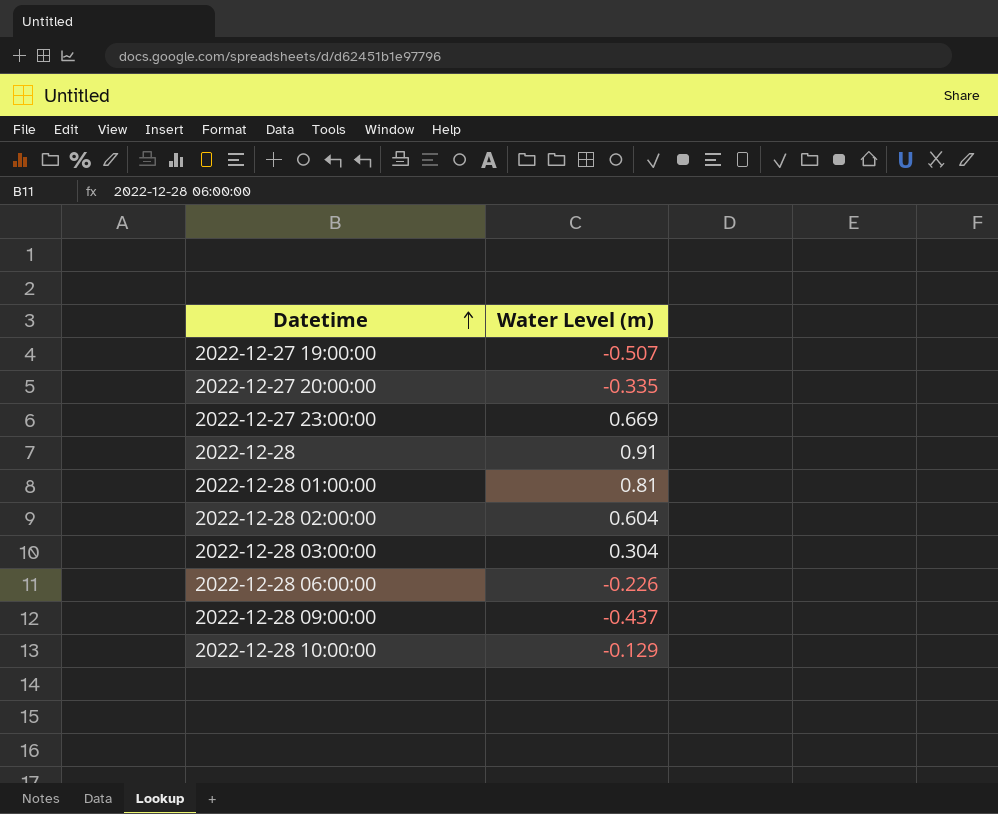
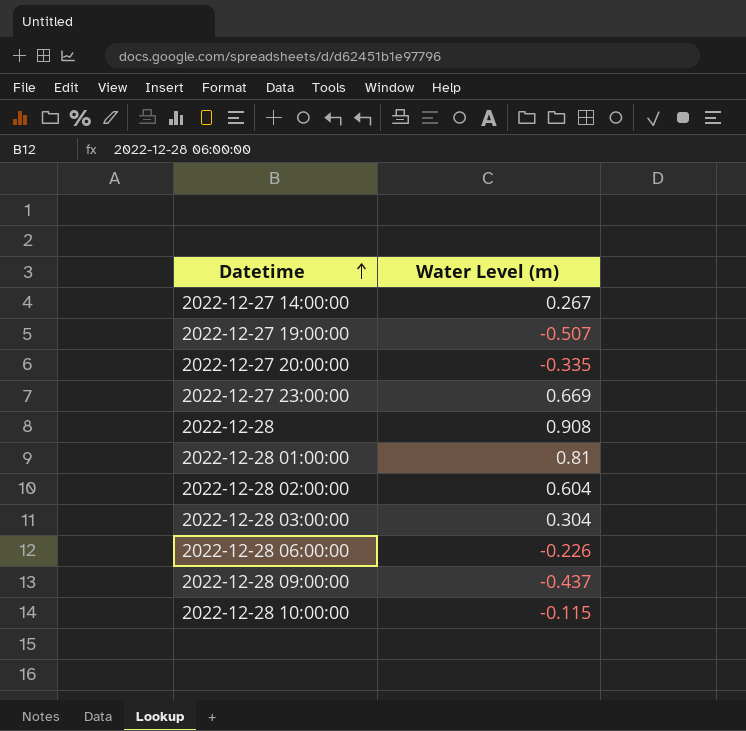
row 2022-12-27 14:00:00: none -> 0.267
2022-12-28 | Water Level (m): 0.91 -> 0.908
2022-12-28 10:00:00 | Water Level (m): -0.129 -> -0.115

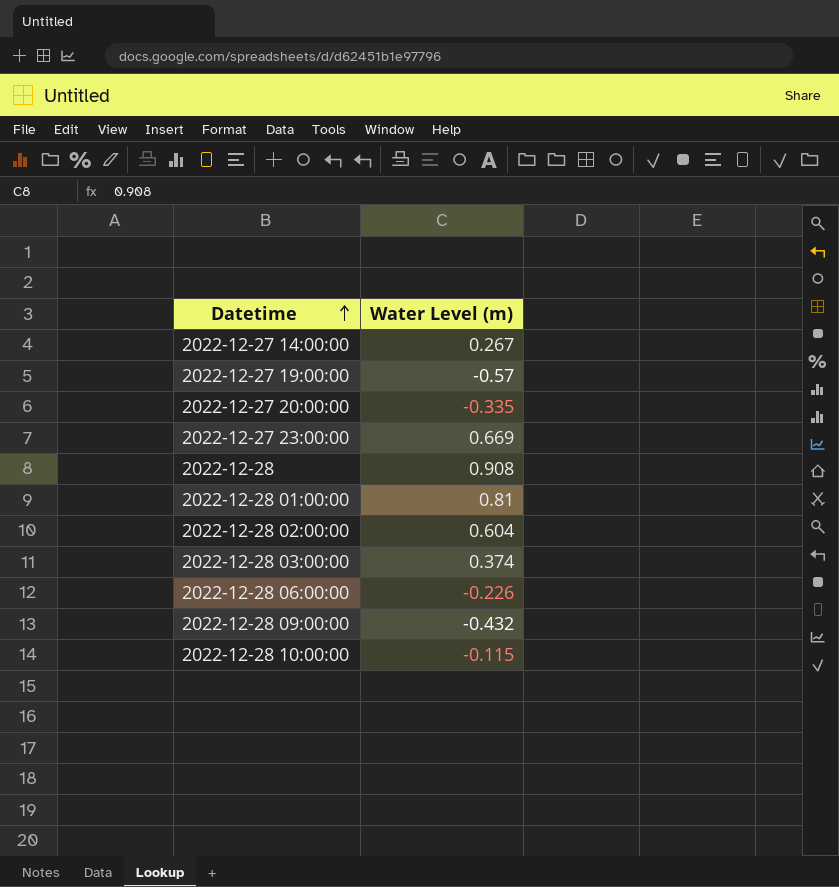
2022-12-27 19:00:00 | Water Level (m): -0.507 -> -0.57
2022-12-28 03:00:00 | Water Level (m): 0.304 -> 0.374
2022-12-28 09:00:00 | Water Level (m): -0.437 -> -0.432

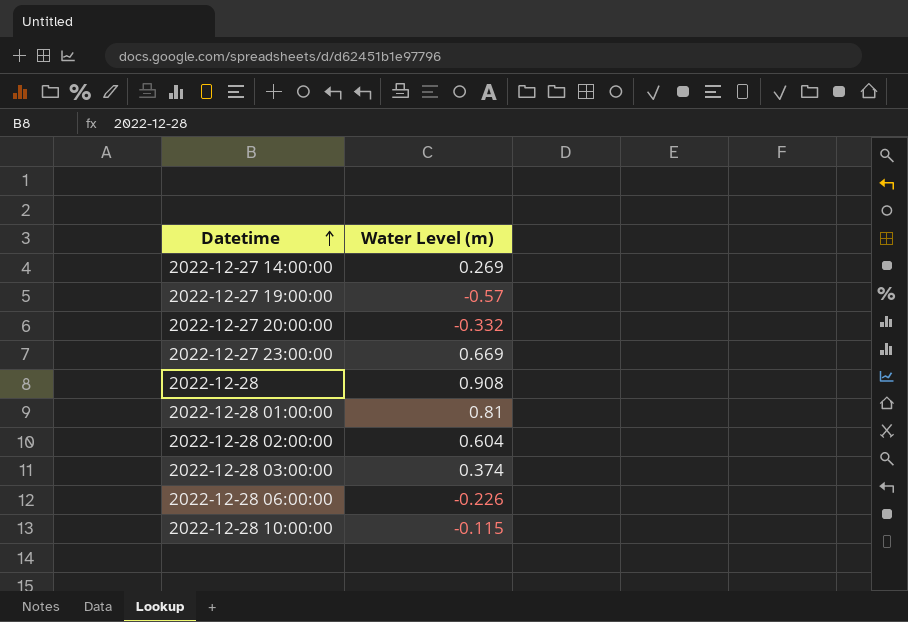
row 2022-12-28 09:00:00: -0.432 -> none
2022-12-27 14:00:00 | Water Level (m): 0.267 -> 0.269
2022-12-27 20:00:00 | Water Level (m): -0.335 -> -0.332

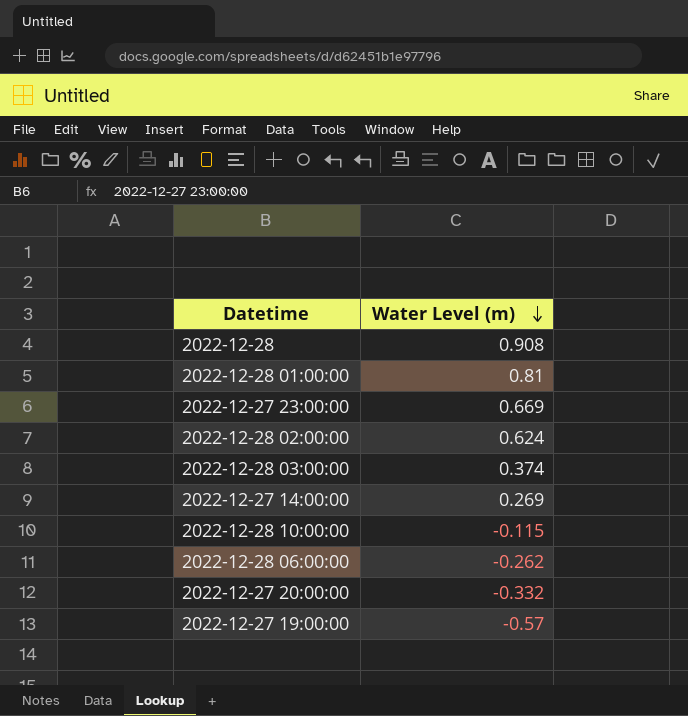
row order: Datetime ascending -> Water Level (m) descending
2022-12-28 02:00:00 | Water Level (m): 0.604 -> 0.624
2022-12-28 06:00:00 | Water Level (m): -0.226 -> -0.262

